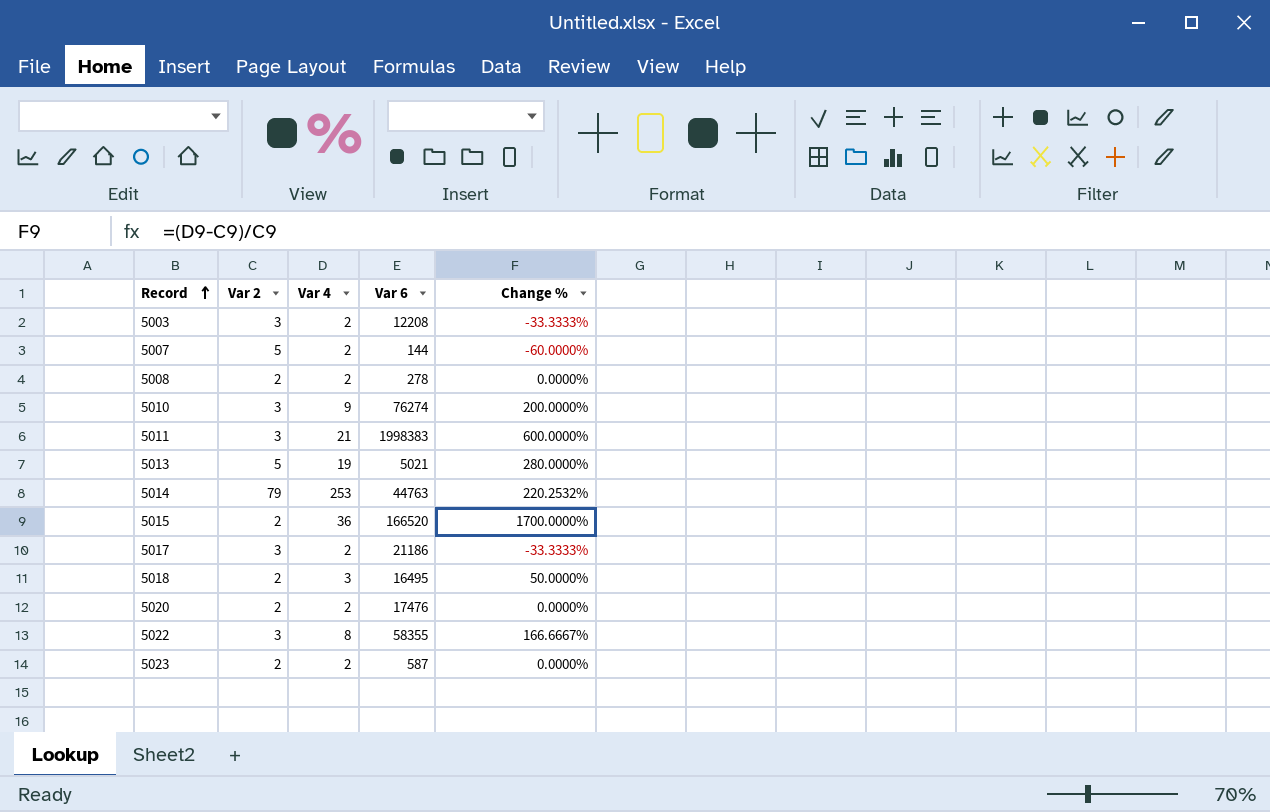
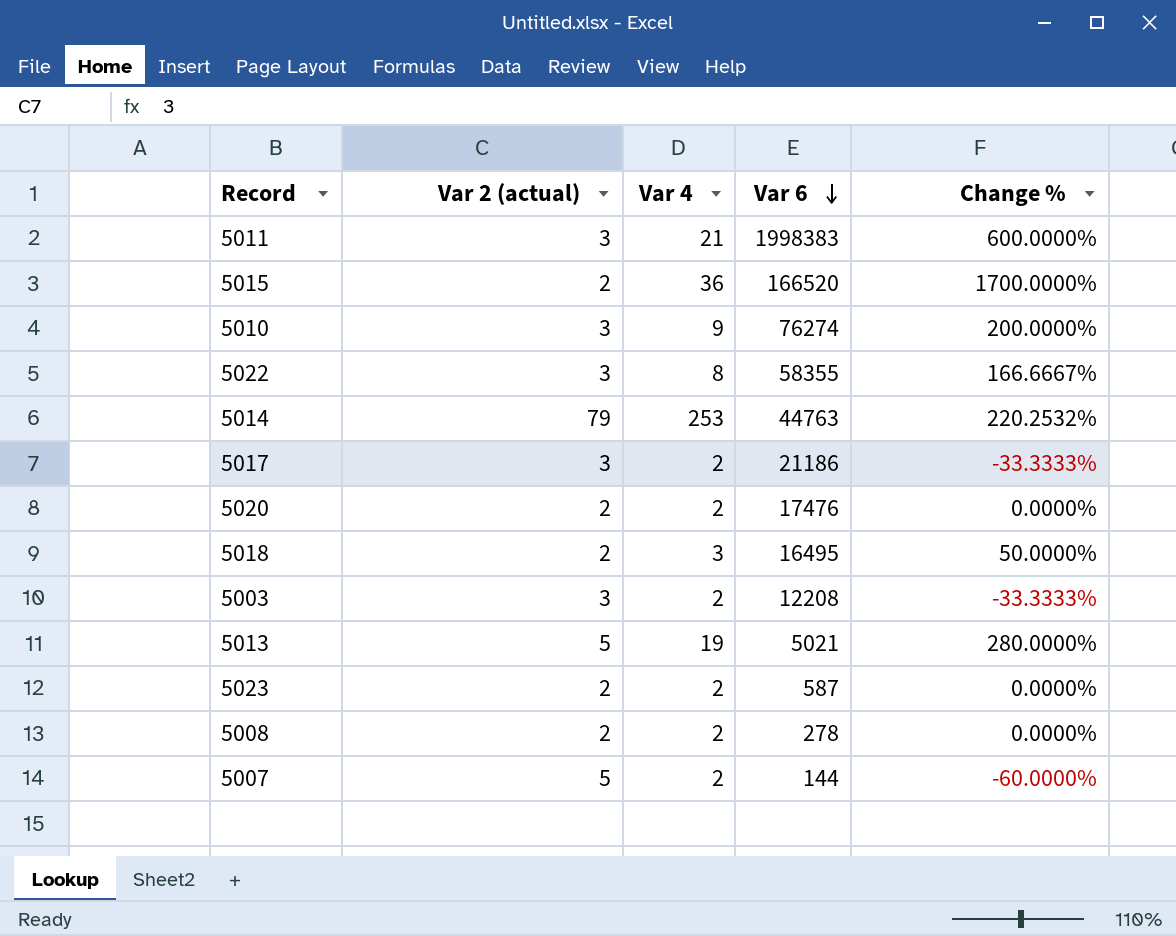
row order: Record ascending -> Var 6 descending
column name: Var 2 -> Var 2 (actual)

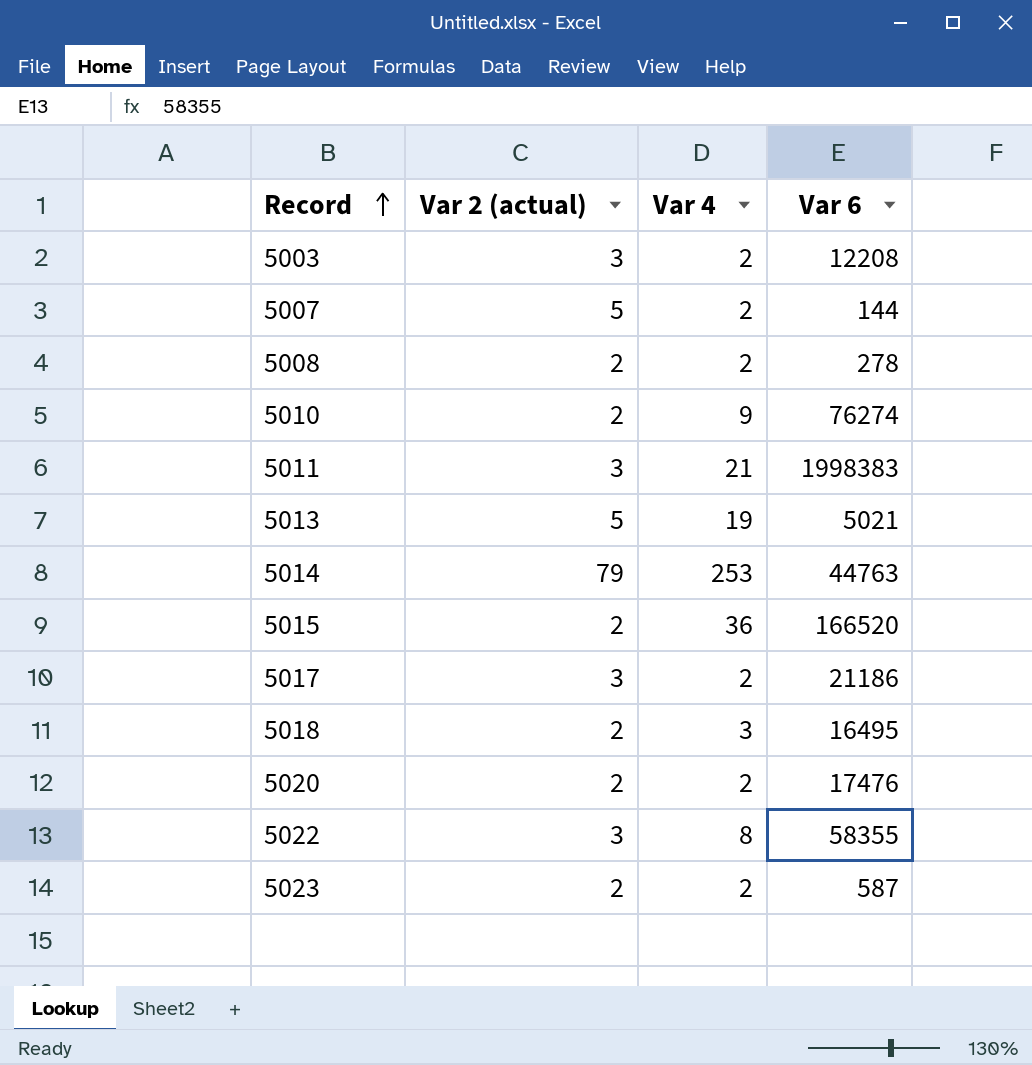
row order: Var 6 descending -> Record ascending
column Change % | formula: ([Var 4] - [Var 2 (actual)]) / [Var 2 (actual)] -> none
5010 | Var 2 (actual): 3 -> 2

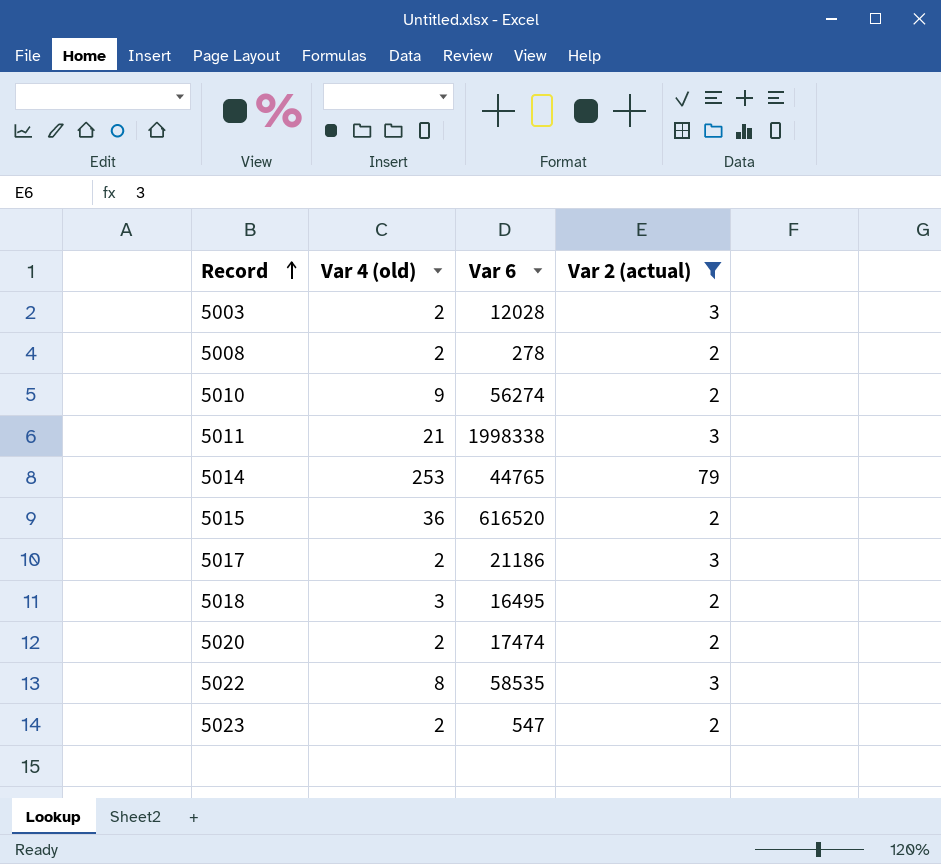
filter: none -> Var 2 (actual) != 5
column name: Var 4 -> Var 4 (old)
column Var 2 (actual) | position: 2 -> 4
5003 | Var 6: 12208 -> 12028
5010 | Var 6: 76274 -> 56274
5011 | Var 6: 1998383 -> 1998338
5014 | Var 6: 44763 -> 44765
5015 | Var 6: 166520 -> 616520
5020 | Var 6: 17476 -> 17474
5022 | Var 6: 58355 -> 58535
5023 | Var 6: 587 -> 547

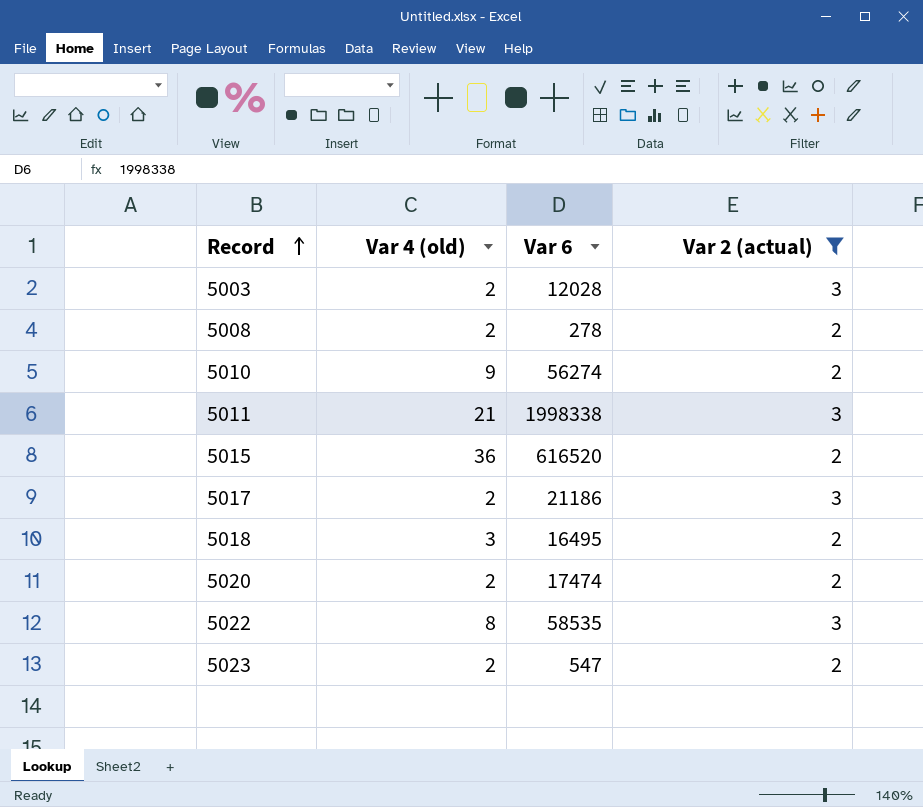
row 5014: 253 | 44765 | 79 -> none

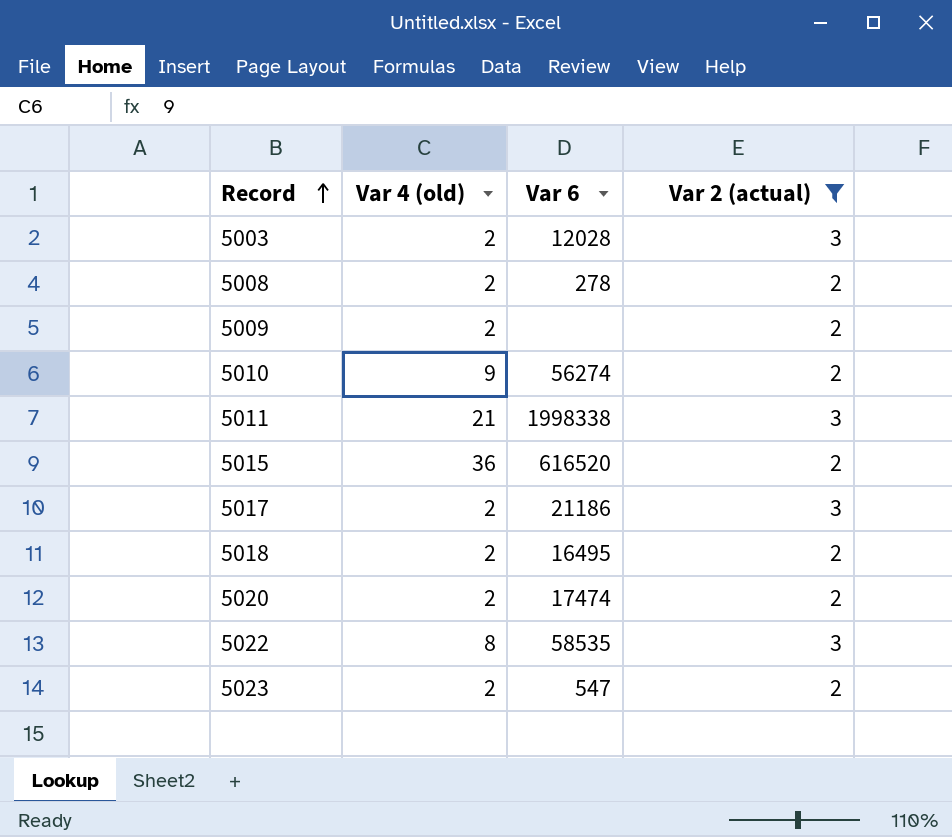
row 5009: none -> 2 | none | 2
5018 | Var 4 (old): 3 -> 2

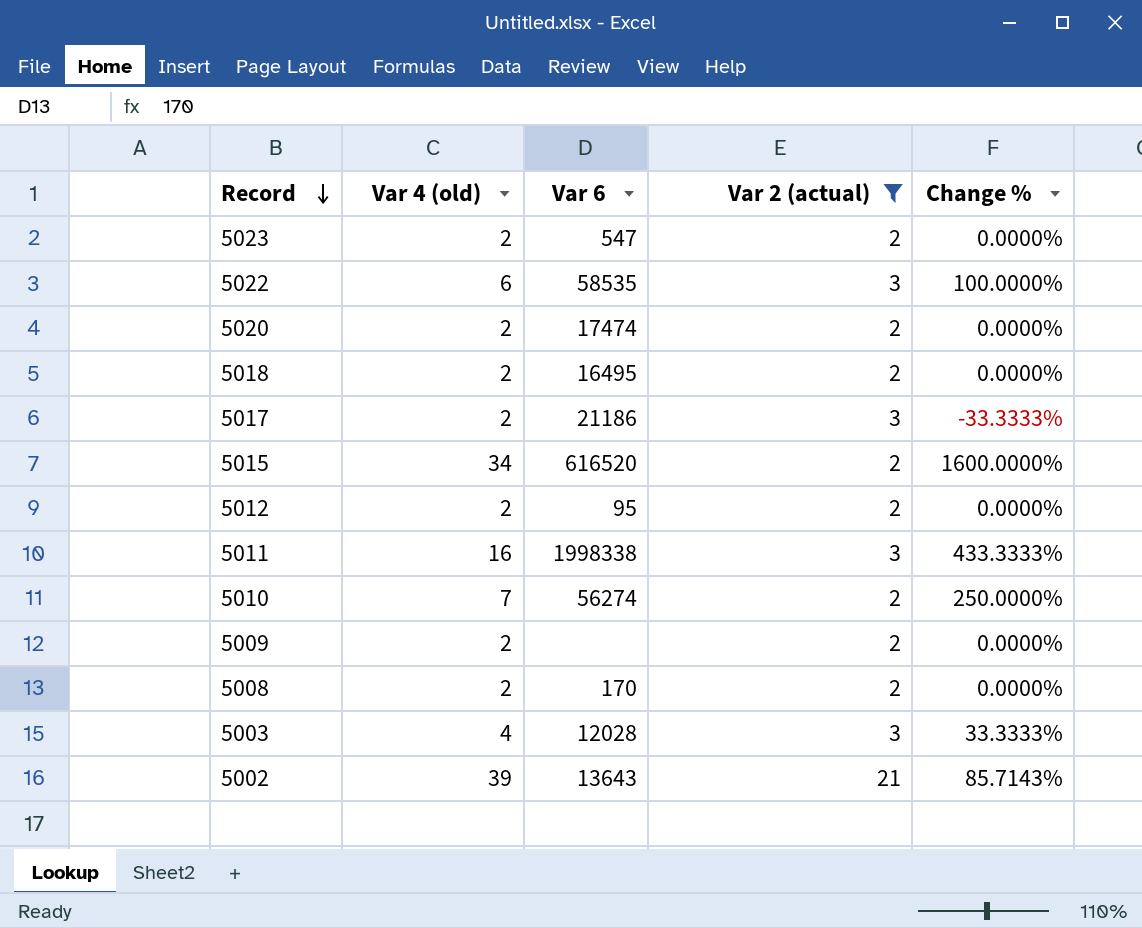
row order: Record ascending -> Record descending
column Change % | formula: none -> ([Var 4 (old)] - [Var 2 (actual)]) / [Var 2 (actual)]
5022 | Var 4 (old): 8 -> 6
5015 | Var 4 (old): 36 -> 34
row 5012: none -> 2 | 95 | 2 | 0.0000%
5011 | Var 4 (old): 21 -> 16
5010 | Var 4 (old): 9 -> 7
5008 | Var 6: 278 -> 170
5003 | Var 4 (old): 2 -> 4
row 5002: none -> 39 | 13643 | 21 | 85.7143%

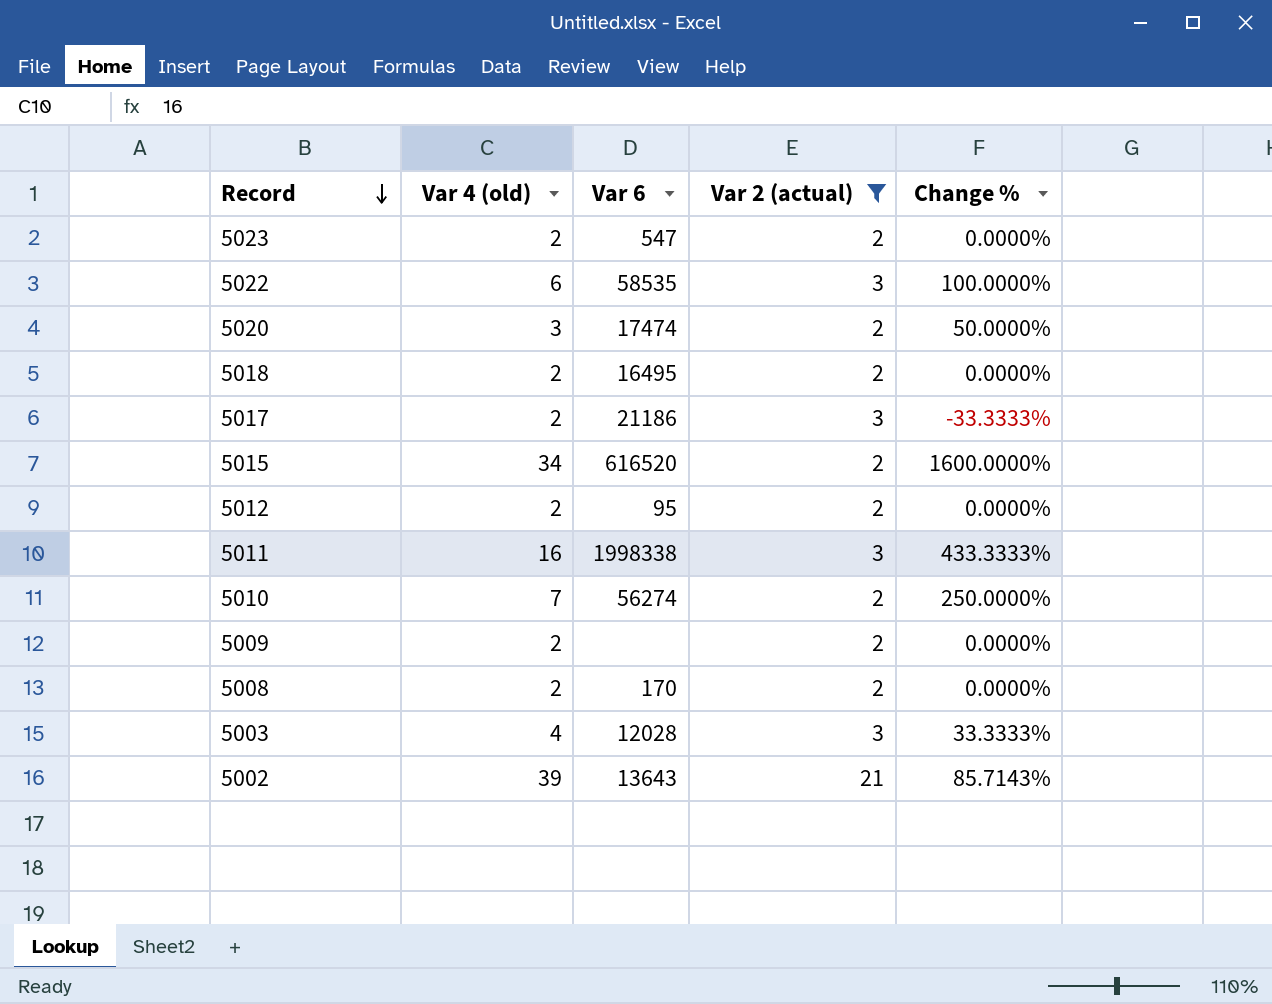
5020 | Var 4 (old): 2 -> 3
5020 | Change %: 0.0000% -> 50.0000%

